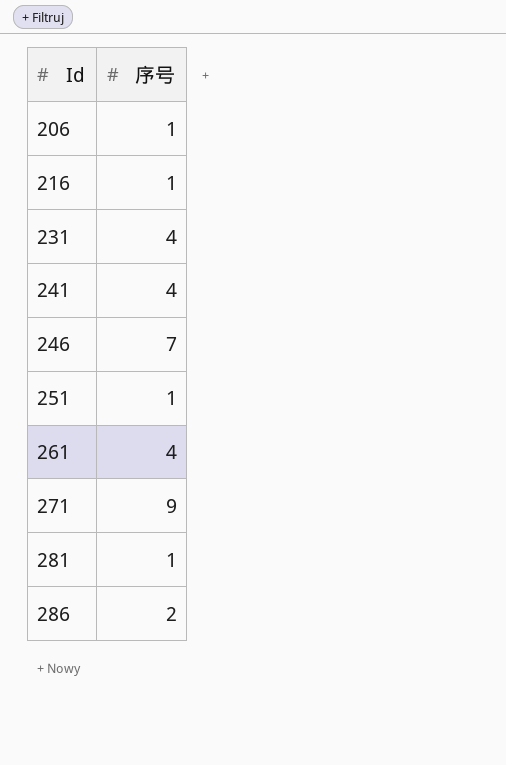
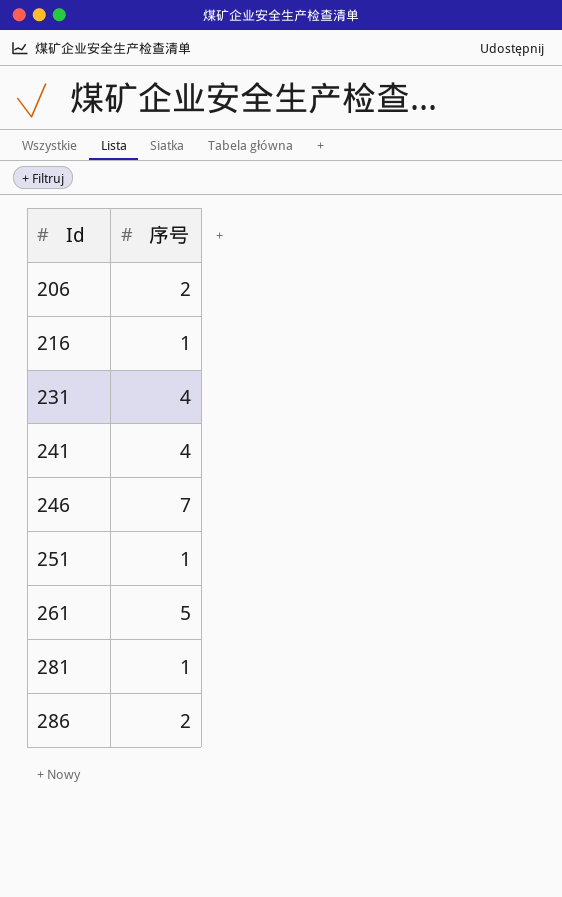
row 271: 9 -> none
206 | 序号: 1 -> 2
261 | 序号: 4 -> 5

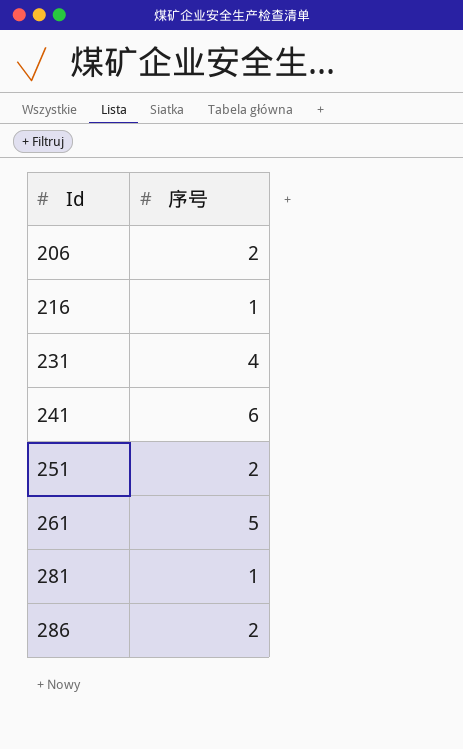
row 246: 7 -> none
241 | 序号: 4 -> 6
251 | 序号: 1 -> 2

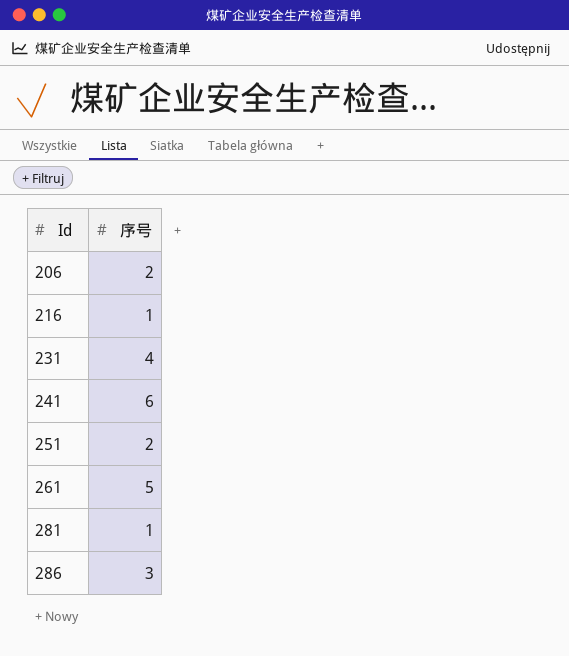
286 | 序号: 2 -> 3

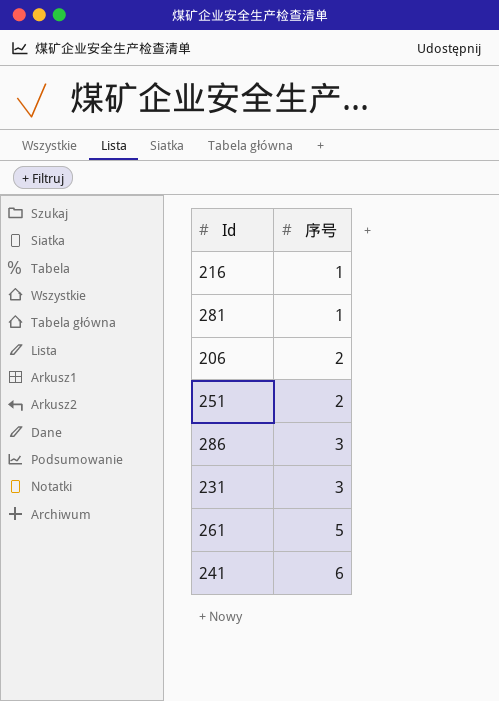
row order: Id ascending -> 序号 ascending
231 | 序号: 4 -> 3

